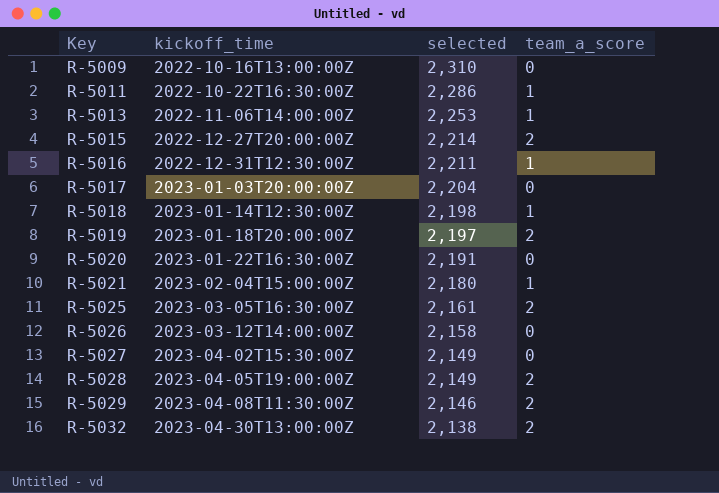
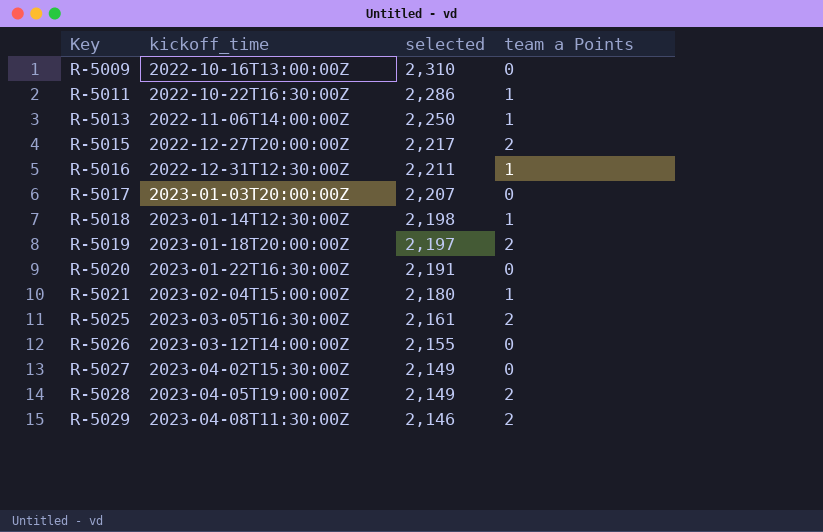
column name: team_a_score -> team a Points
row R-5032: 2023-04-30T13:00:00Z | 2,138 | 2 -> none
R-5013 | selected: 2,253 -> 2,250
R-5015 | selected: 2,214 -> 2,217
R-5017 | selected: 2,204 -> 2,207
R-5026 | selected: 2,158 -> 2,155

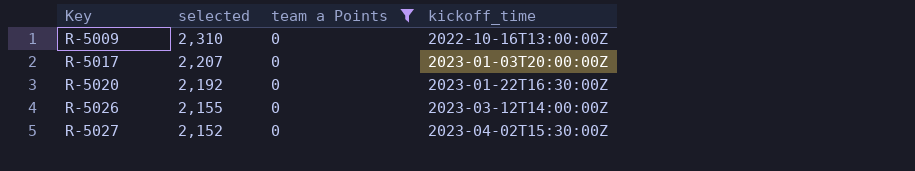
filter: none -> team a Points = 0
column kickoff_time | position: 2 -> 4
R-5020 | selected: 2,191 -> 2,192
R-5027 | selected: 2,149 -> 2,152

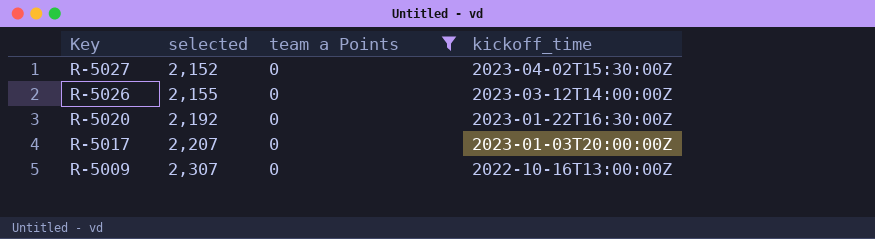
row order: Key ascending -> Key descending
R-5009 | selected: 2,310 -> 2,307

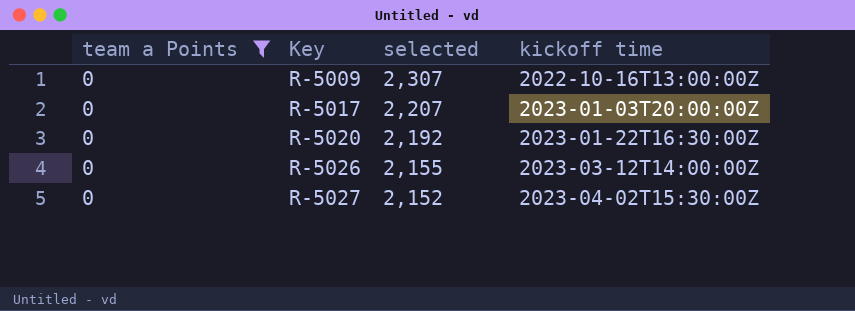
row order: Key descending -> Key ascending
column team a Points | position: 3 -> 1
column name: kickoff_time -> kickoff time

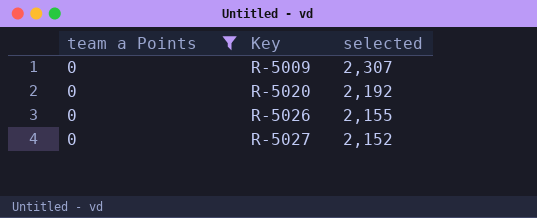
column kickoff time | position: 4 -> none
row R-5017: 0 | 2,207 | 2023-01-03T20:00:00Z -> none

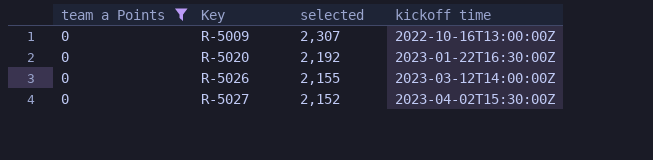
column kickoff time | position: none -> 4

